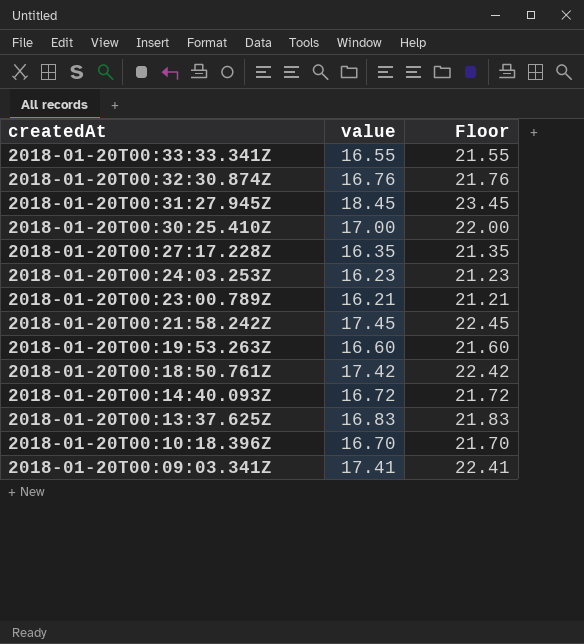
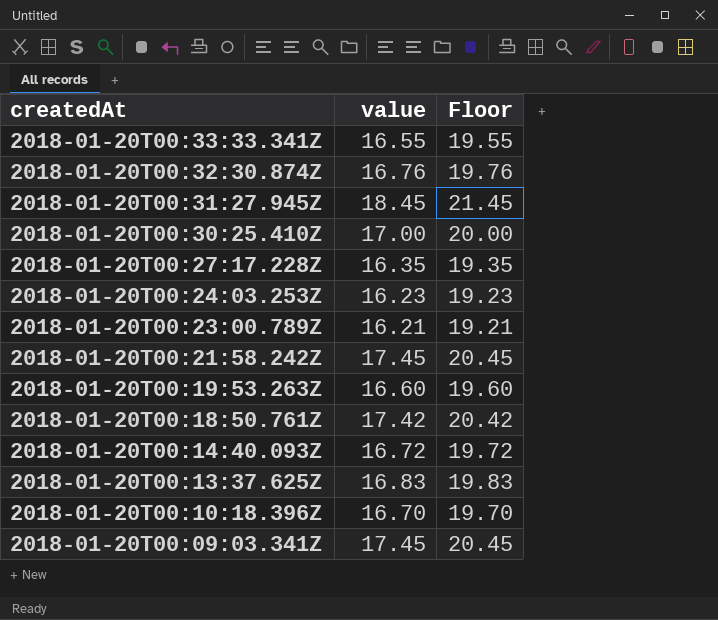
column Floor | formula: [value] + 5 -> [value] + 3
2018-01-20T00:09:03.341Z | value: 17.41 -> 17.45

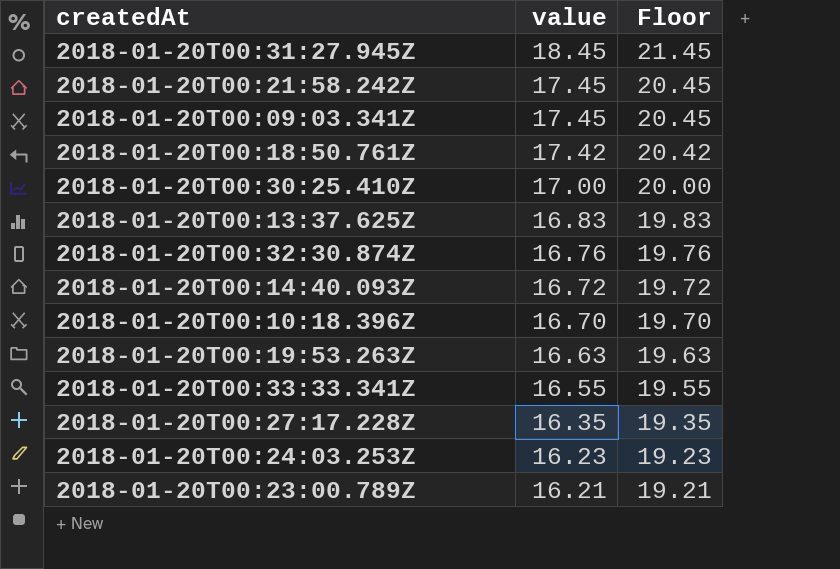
row order: createdAt descending -> value descending
2018-01-20T00:19:53.263Z | value: 16.60 -> 16.63
2018-01-20T00:19:53.263Z | Floor: 19.60 -> 19.63

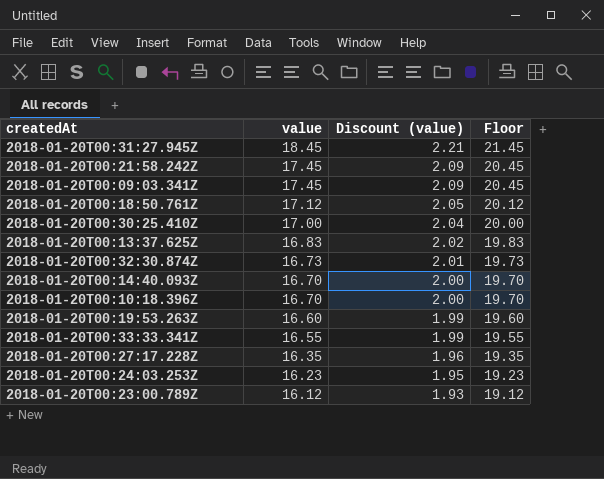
column Discount (value) | formula: none -> [value] * 0.12
2018-01-20T00:18:50.761Z | value: 17.42 -> 17.12
2018-01-20T00:18:50.761Z | Floor: 20.42 -> 20.12
2018-01-20T00:32:30.874Z | value: 16.76 -> 16.73
2018-01-20T00:32:30.874Z | Floor: 19.76 -> 19.73
2018-01-20T00:14:40.093Z | value: 16.72 -> 16.70
2018-01-20T00:14:40.093Z | Floor: 19.72 -> 19.70
2018-01-20T00:19:53.263Z | value: 16.63 -> 16.60
2018-01-20T00:19:53.263Z | Floor: 19.63 -> 19.60
2018-01-20T00:23:00.789Z | value: 16.21 -> 16.12
2018-01-20T00:23:00.789Z | Floor: 19.21 -> 19.12

